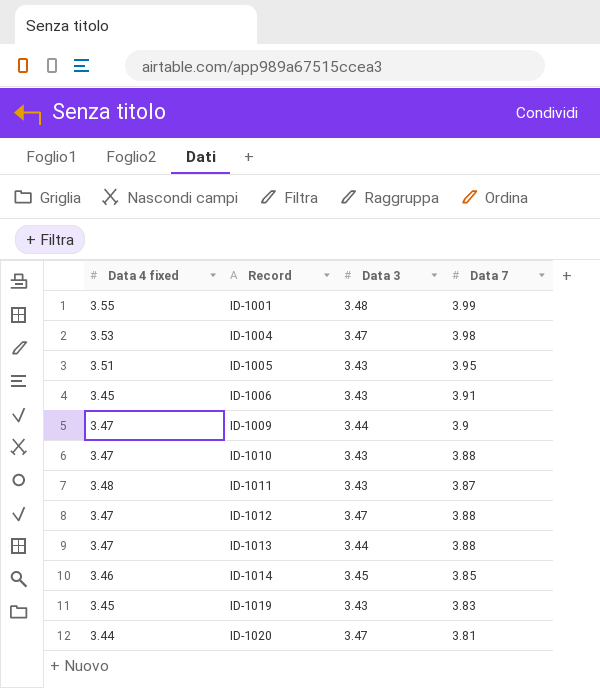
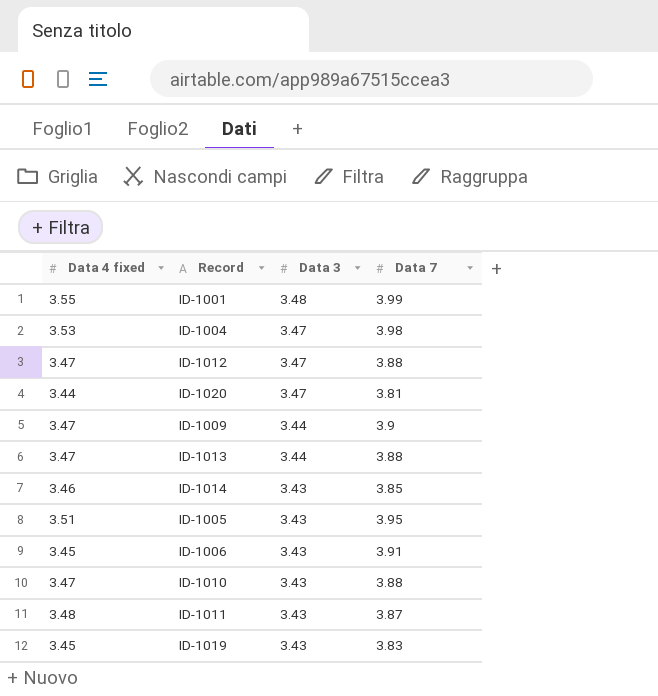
row order: Record ascending -> Data 3 descending
ID-1014 | Data 3: 3.45 -> 3.43

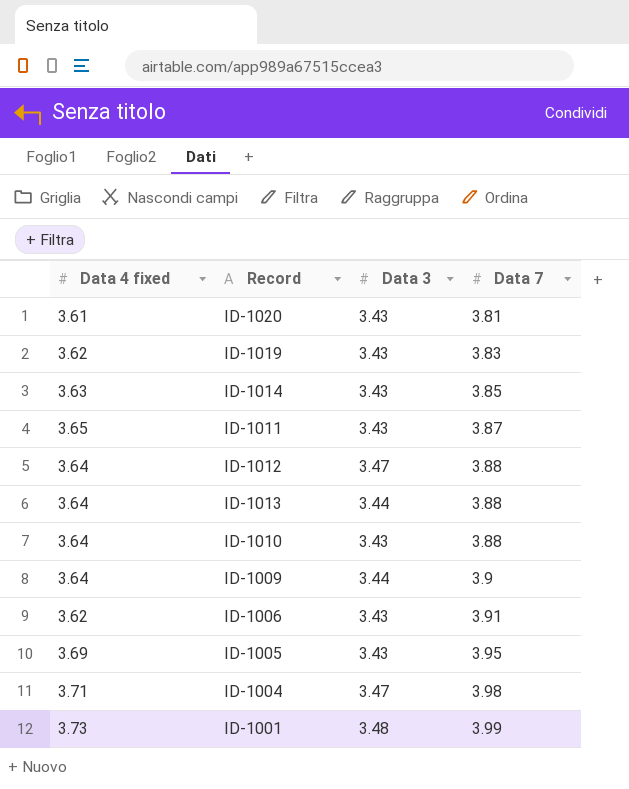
row order: Data 3 descending -> Data 7 ascending
ID-1020 | Data 4 fixed: 3.44 -> 3.61
ID-1020 | Data 3: 3.47 -> 3.43
ID-1019 | Data 4 fixed: 3.45 -> 3.62
ID-1014 | Data 4 fixed: 3.46 -> 3.63
ID-1011 | Data 4 fixed: 3.48 -> 3.65
ID-1012 | Data 4 fixed: 3.47 -> 3.64
ID-1013 | Data 4 fixed: 3.47 -> 3.64
ID-1010 | Data 4 fixed: 3.47 -> 3.64
ID-1009 | Data 4 fixed: 3.47 -> 3.64
ID-1006 | Data 4 fixed: 3.45 -> 3.62
ID-1005 | Data 4 fixed: 3.51 -> 3.69
ID-1004 | Data 4 fixed: 3.53 -> 3.71
ID-1001 | Data 4 fixed: 3.55 -> 3.73

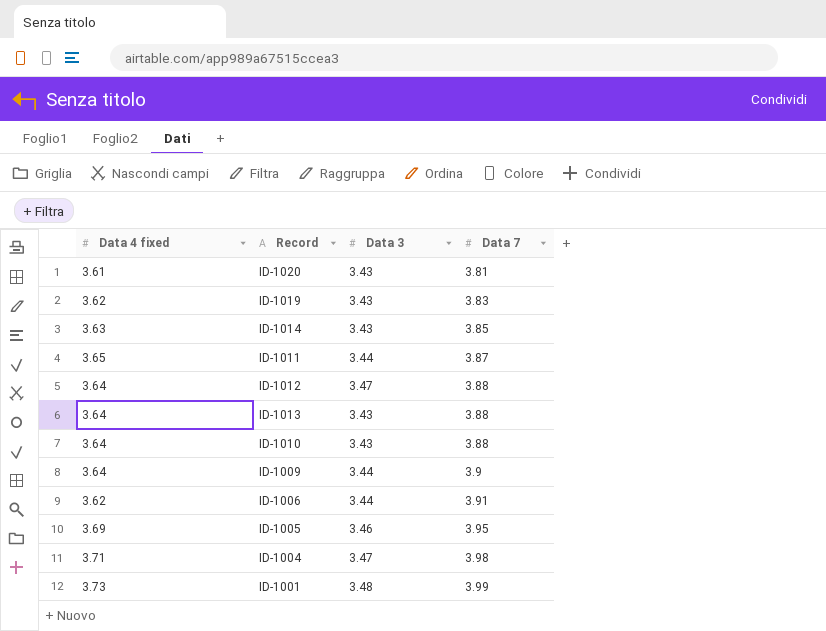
ID-1011 | Data 3: 3.43 -> 3.44
ID-1013 | Data 3: 3.44 -> 3.43
ID-1006 | Data 3: 3.43 -> 3.44
ID-1005 | Data 3: 3.43 -> 3.46

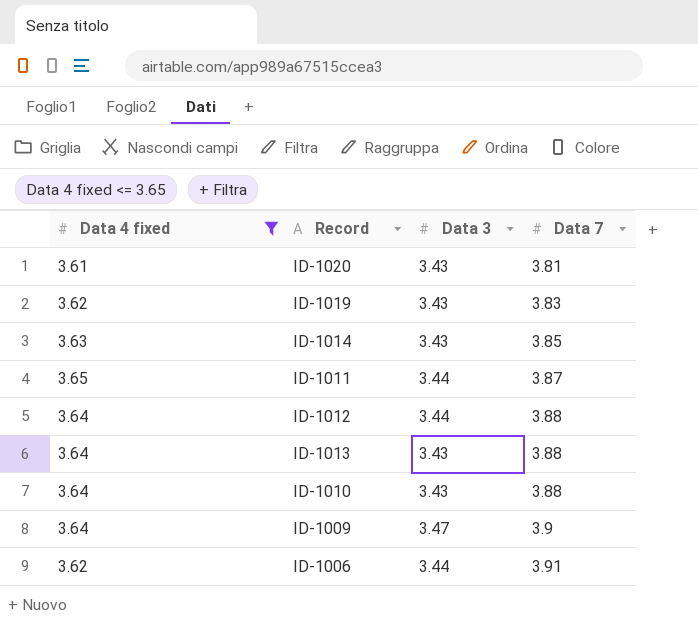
filter: none -> Data 4 fixed <= 3.65
ID-1012 | Data 3: 3.47 -> 3.44
ID-1009 | Data 3: 3.44 -> 3.47

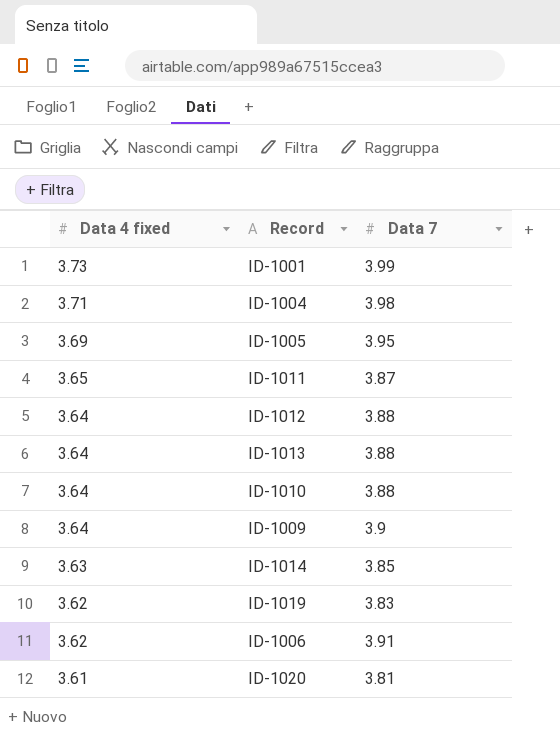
filter: Data 4 fixed <= 3.65 -> none
row order: Data 7 ascending -> Data 4 fixed descending
column Data 3 | position: 3 -> none

